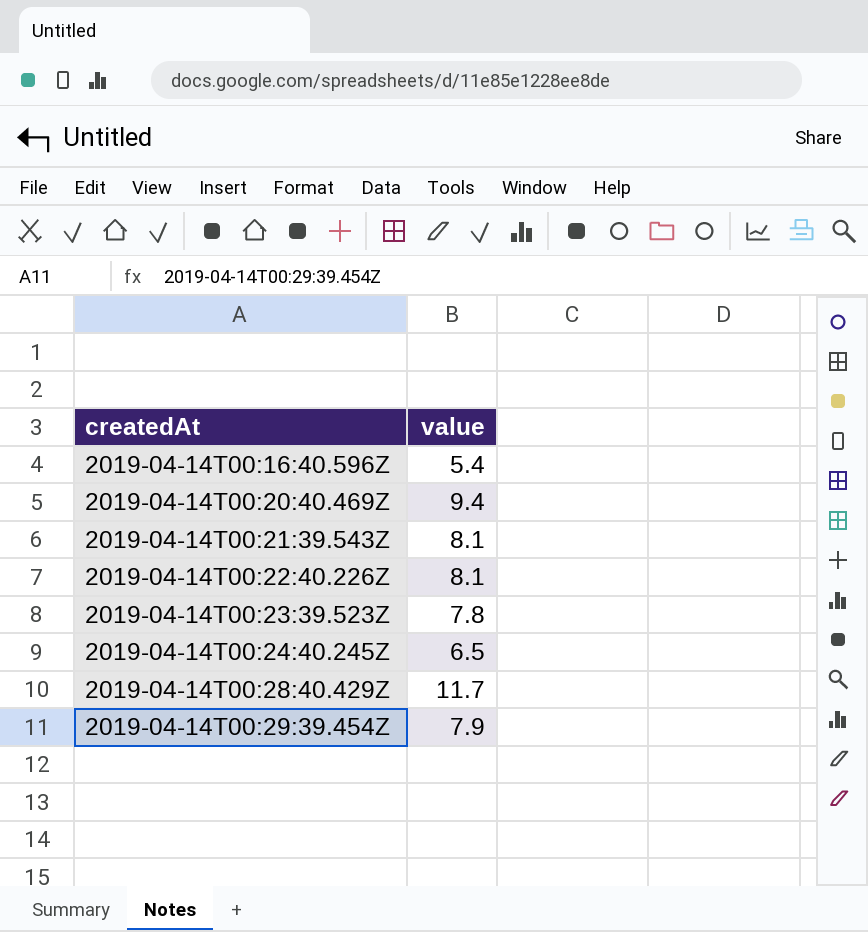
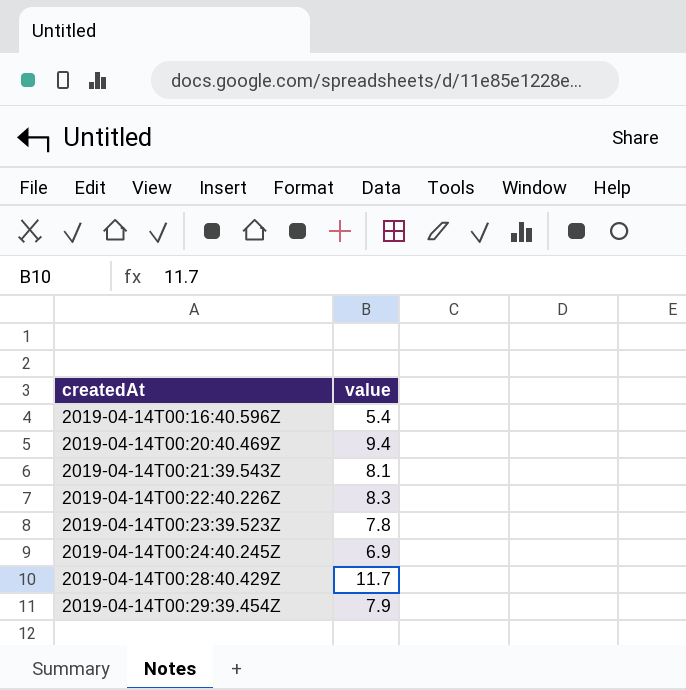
2019-04-14T00:22:40.226Z | value: 8.1 -> 8.3
2019-04-14T00:24:40.245Z | value: 6.5 -> 6.9

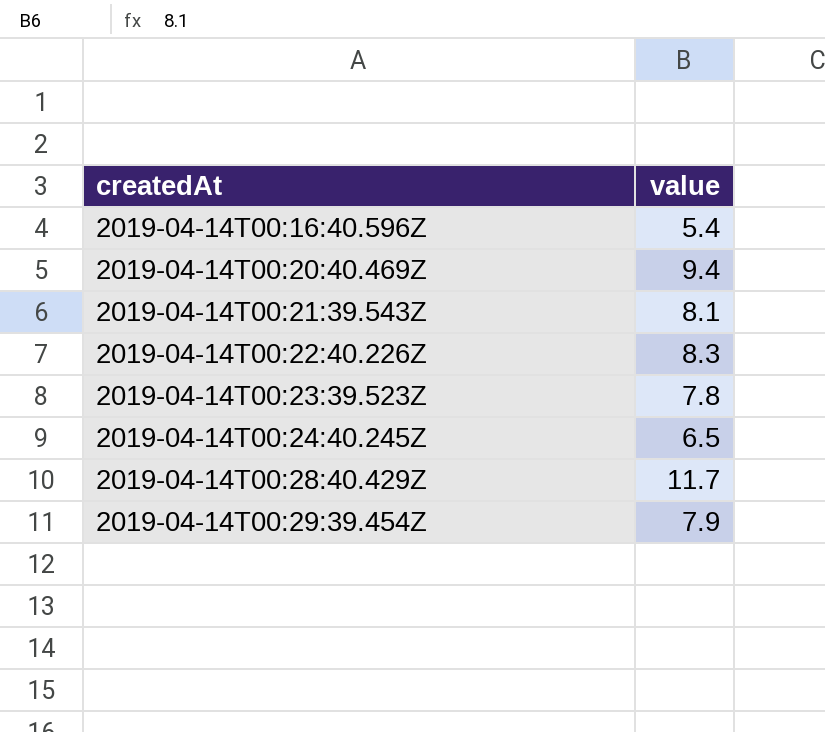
2019-04-14T00:24:40.245Z | value: 6.9 -> 6.5

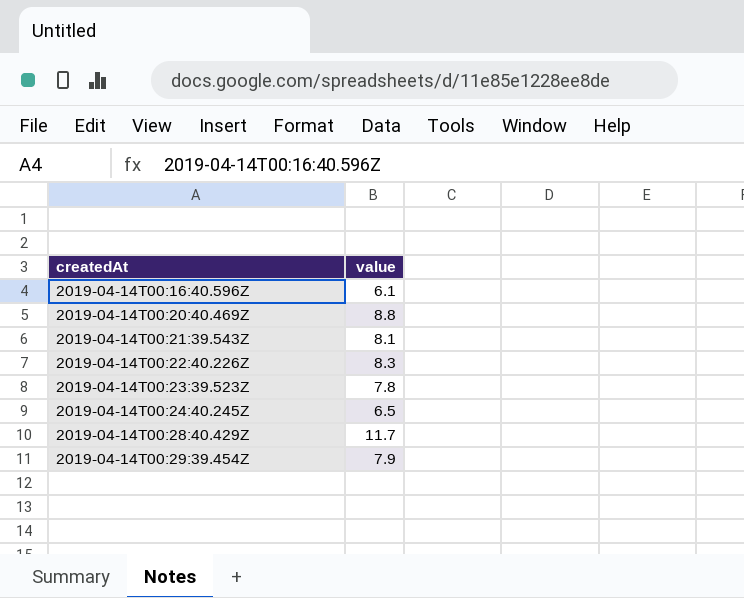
2019-04-14T00:16:40.596Z | value: 5.4 -> 6.1
2019-04-14T00:20:40.469Z | value: 9.4 -> 8.8

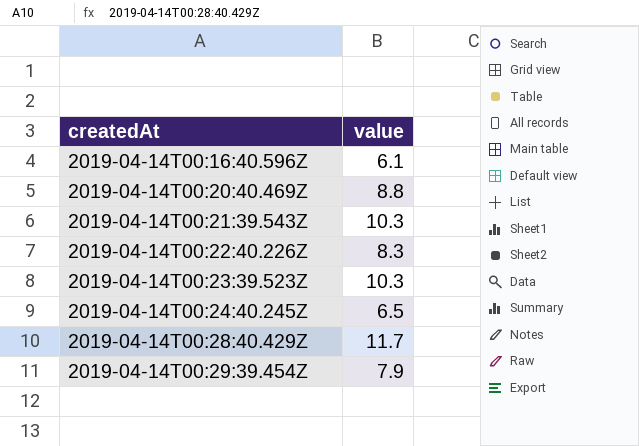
2019-04-14T00:21:39.543Z | value: 8.1 -> 10.3
2019-04-14T00:23:39.523Z | value: 7.8 -> 10.3

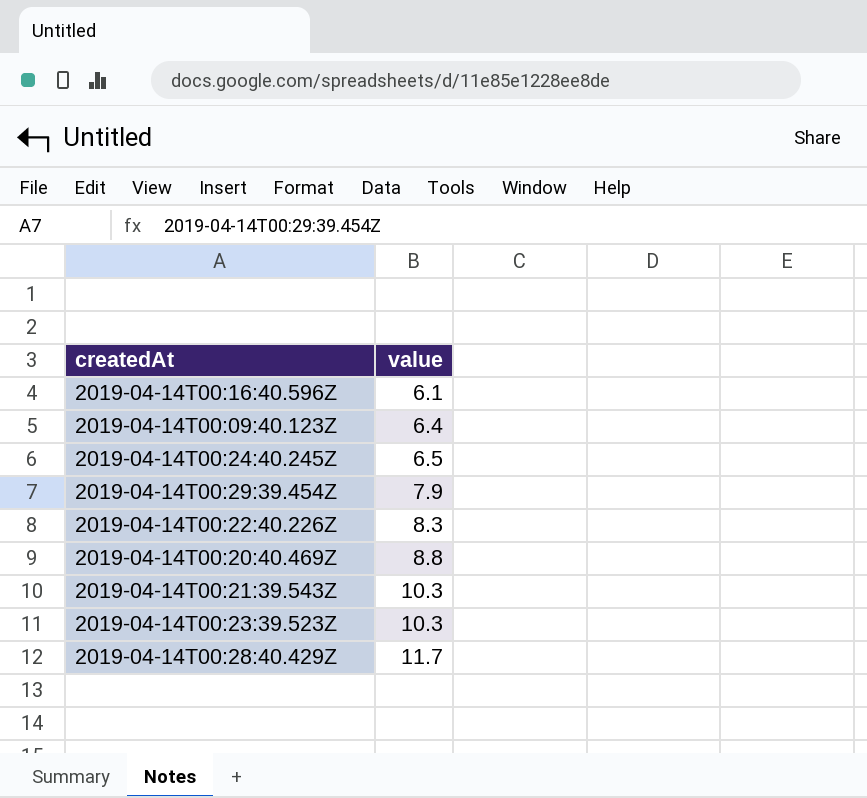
row order: createdAt ascending -> value ascending
row 2019-04-14T00:09:40.123Z: none -> 6.4

